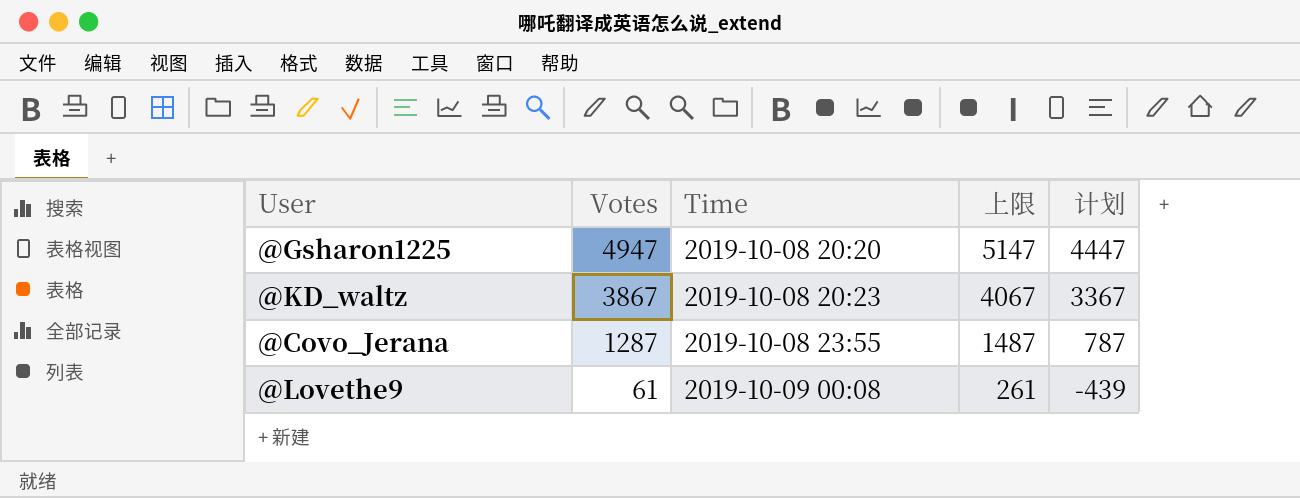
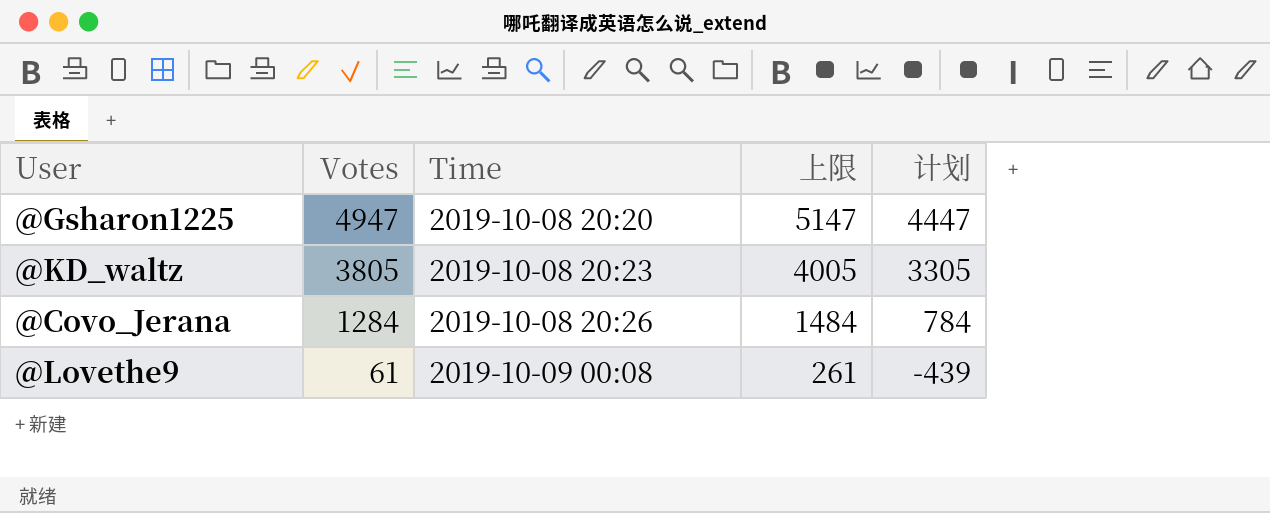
@KD_waltz | Votes: 3867 -> 3805
@KD_waltz | 上限: 4067 -> 4005
@KD_waltz | 计划: 3367 -> 3305
@Covo_Jerana | Votes: 1287 -> 1284
@Covo_Jerana | Time: 2019-10-08 23:55 -> 2019-10-08 20:26
@Covo_Jerana | 上限: 1487 -> 1484
@Covo_Jerana | 计划: 787 -> 784

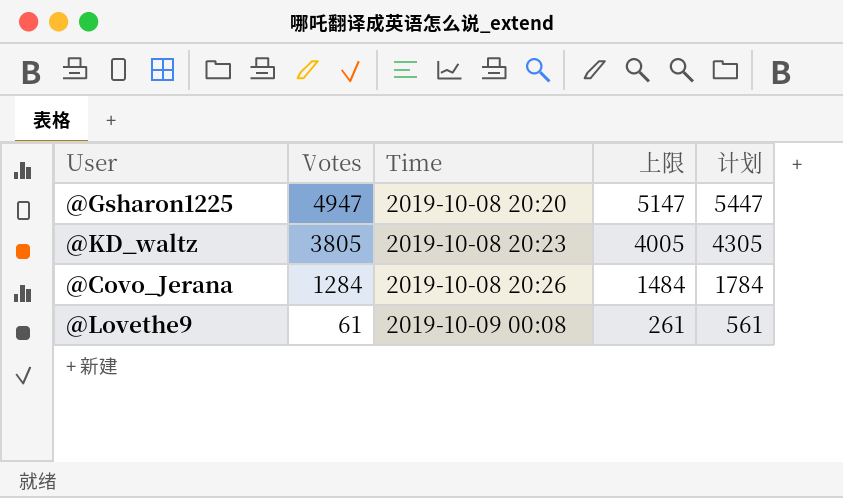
column 计划 | formula: [Votes] - 500 -> [Votes] + 500

